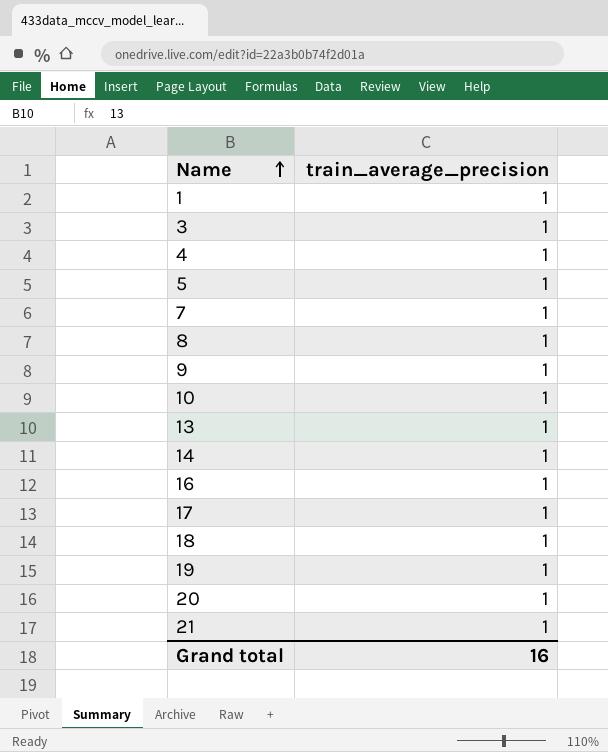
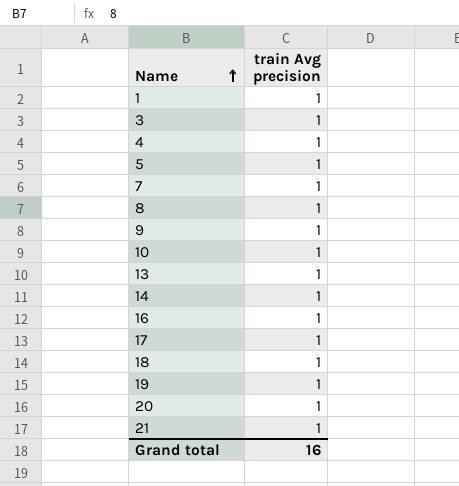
column name: train_average_precision -> train Avg precision

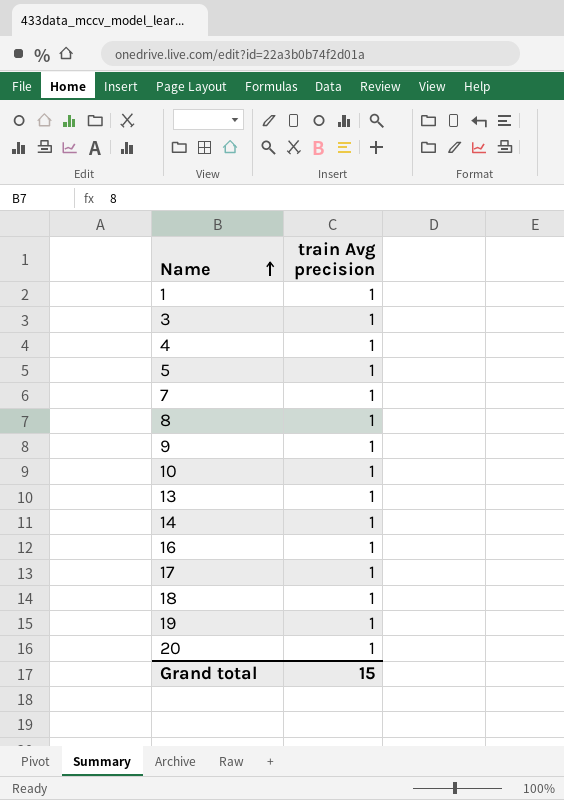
row 21: 1 -> none
Grand total | train Avg precision: 16 -> 15

